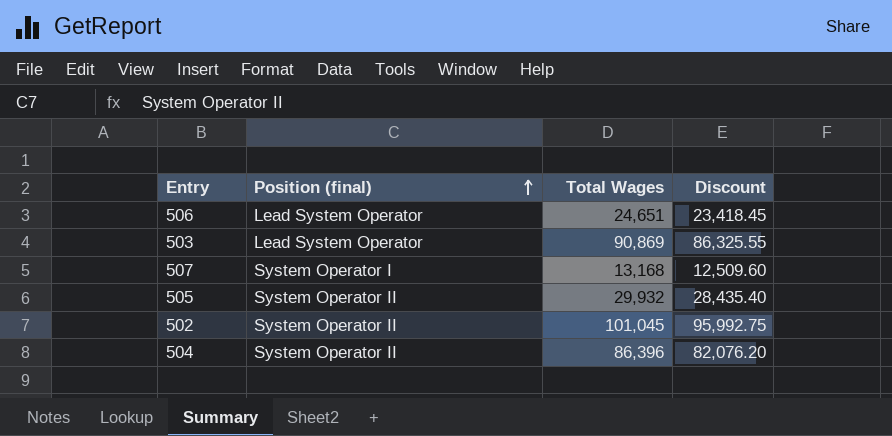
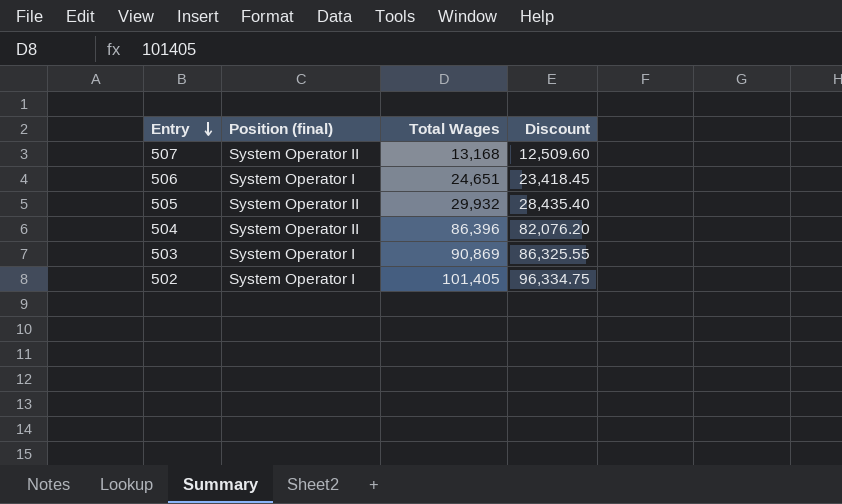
row order: Position (final) ascending -> Entry descending
507 | Position (final): System Operator I -> System Operator II
506 | Position (final): Lead System Operator -> System Operator I
503 | Position (final): Lead System Operator -> System Operator I
502 | Position (final): System Operator II -> System Operator I
502 | Total Wages: 101,045 -> 101,405
502 | Discount: 95,992.75 -> 96,334.75

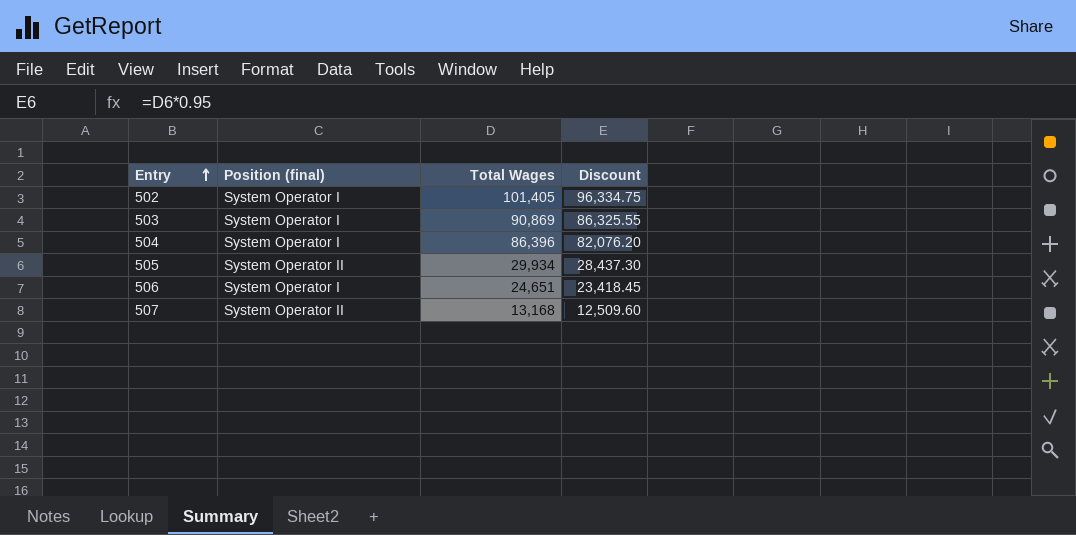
row order: Entry descending -> Entry ascending
504 | Position (final): System Operator II -> System Operator I
505 | Total Wages: 29,932 -> 29,934
505 | Discount: 28,435.40 -> 28,437.30

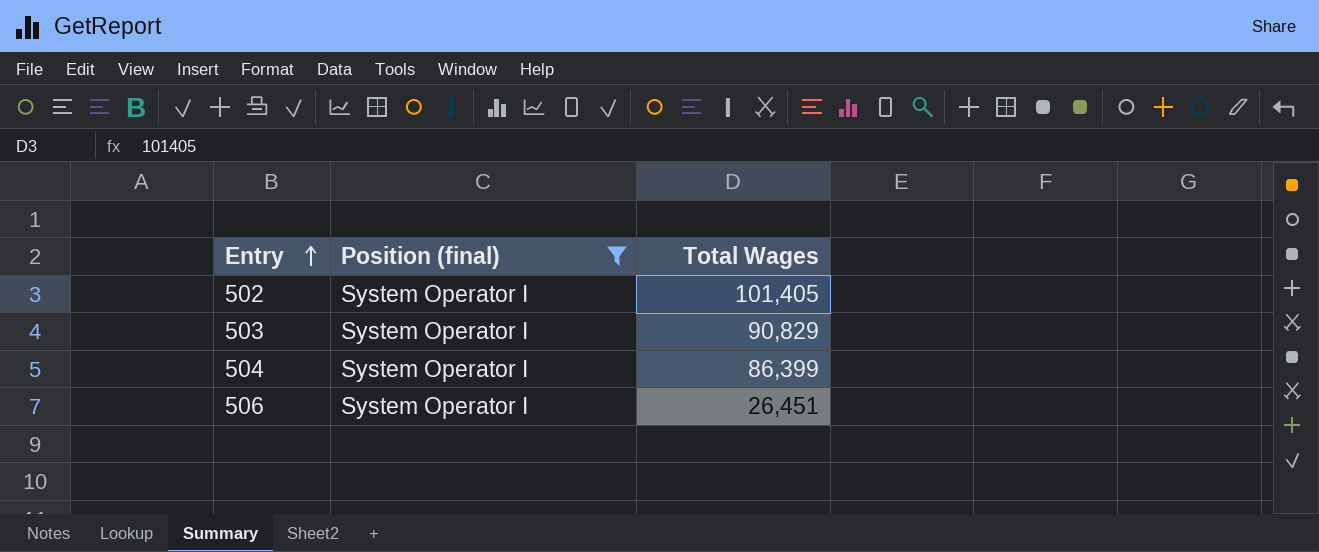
filter: none -> Position (final) = System Operator I
column Discount | formula: [Total Wages] * 0.95 -> none
503 | Total Wages: 90,869 -> 90,829
504 | Total Wages: 86,396 -> 86,399
506 | Total Wages: 24,651 -> 26,451

